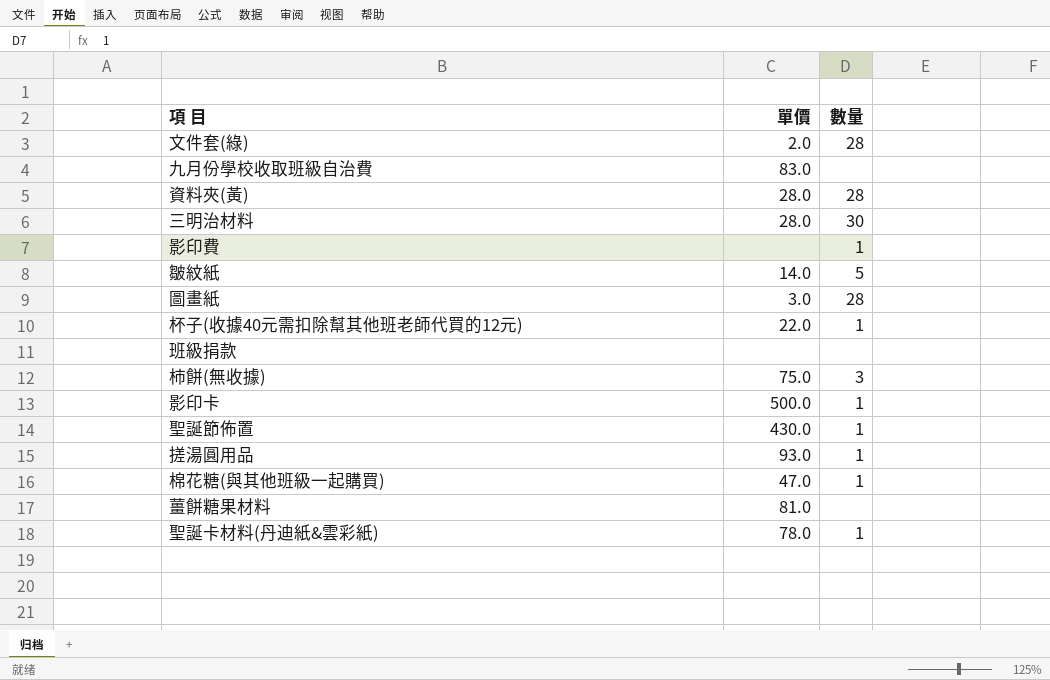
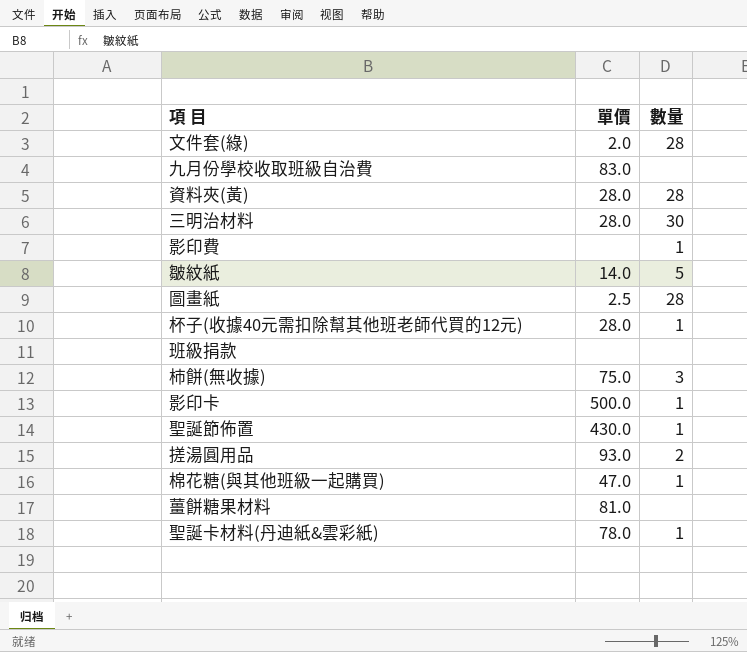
圖畫紙 | 單價: 3.0 -> 2.5
杯子(收據40元需扣除幫其他班老師代買的12元) | 單價: 22.0 -> 28.0
搓湯圓用品 | 數量: 1 -> 2

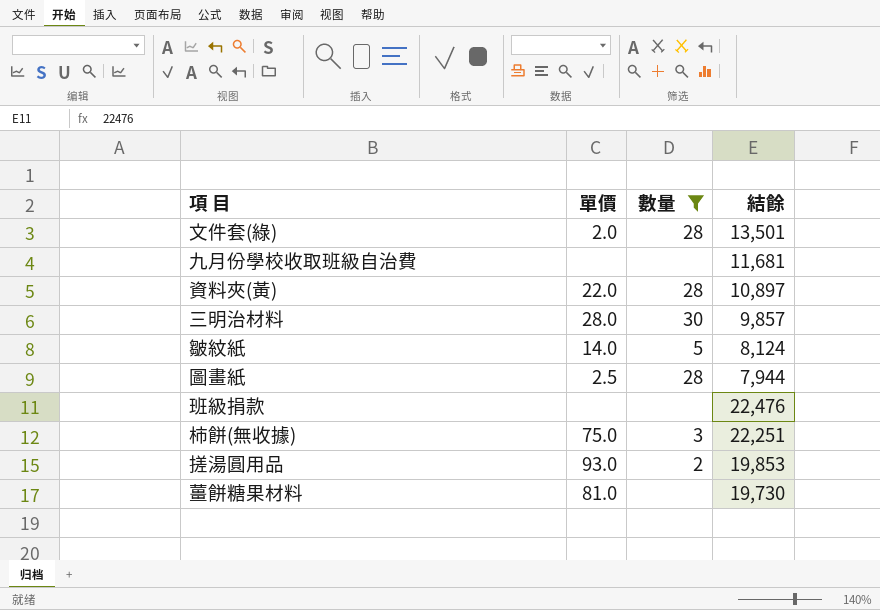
filter: none -> 數量 != 1
column 結餘 | position: none -> 4
九月份學校收取班級自治費 | 單價: 83.0 -> none
資料夾(黃) | 單價: 28.0 -> 22.0

